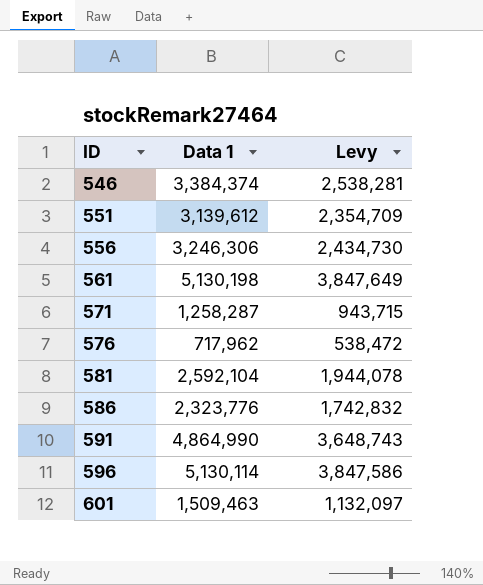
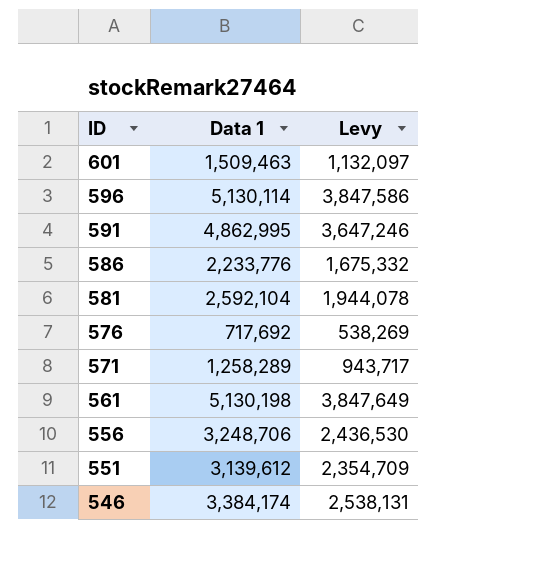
row order: ID ascending -> ID descending
591 | Data 1: 4,864,990 -> 4,862,995
591 | Levy: 3,648,743 -> 3,647,246
586 | Data 1: 2,323,776 -> 2,233,776
586 | Levy: 1,742,832 -> 1,675,332
576 | Data 1: 717,962 -> 717,692
576 | Levy: 538,472 -> 538,269
571 | Data 1: 1,258,287 -> 1,258,289
571 | Levy: 943,715 -> 943,717
556 | Data 1: 3,246,306 -> 3,248,706
556 | Levy: 2,434,730 -> 2,436,530
546 | Data 1: 3,384,374 -> 3,384,174
546 | Levy: 2,538,281 -> 2,538,131

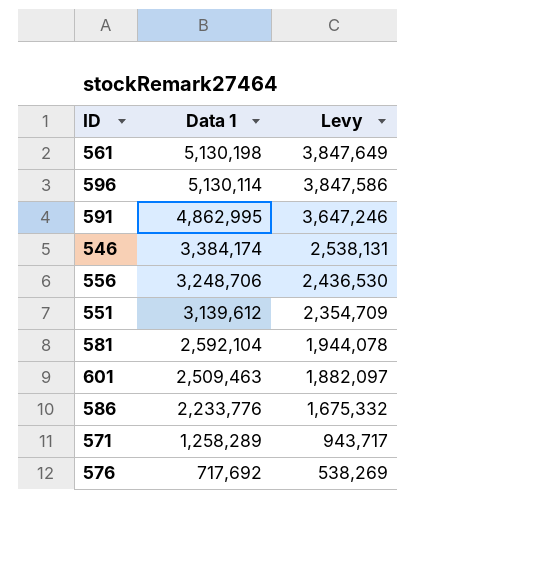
row order: ID descending -> Data 1 descending
601 | Data 1: 1,509,463 -> 2,509,463
601 | Levy: 1,132,097 -> 1,882,097

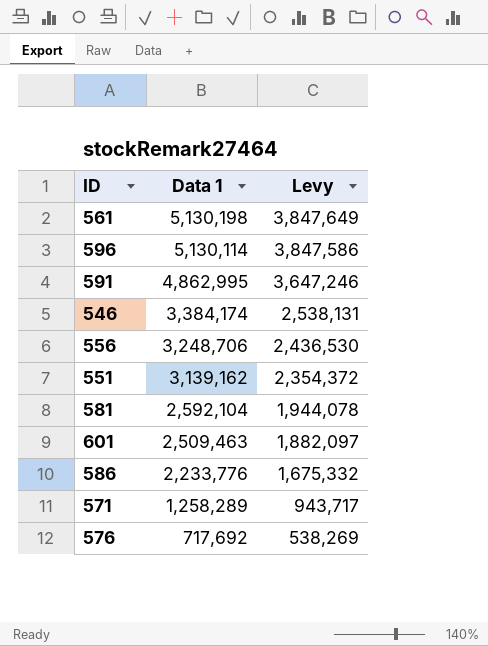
551 | Data 1: 3,139,612 -> 3,139,162
551 | Levy: 2,354,709 -> 2,354,372

